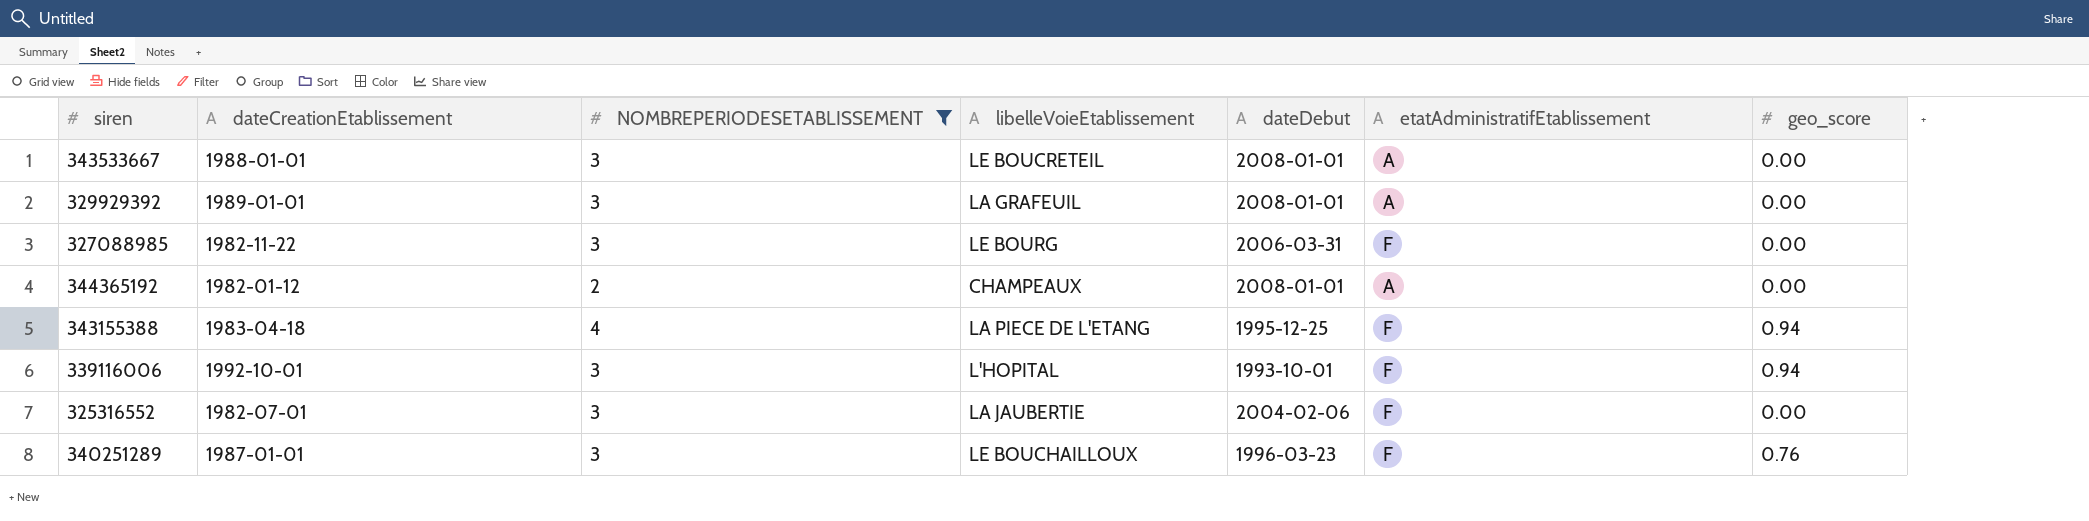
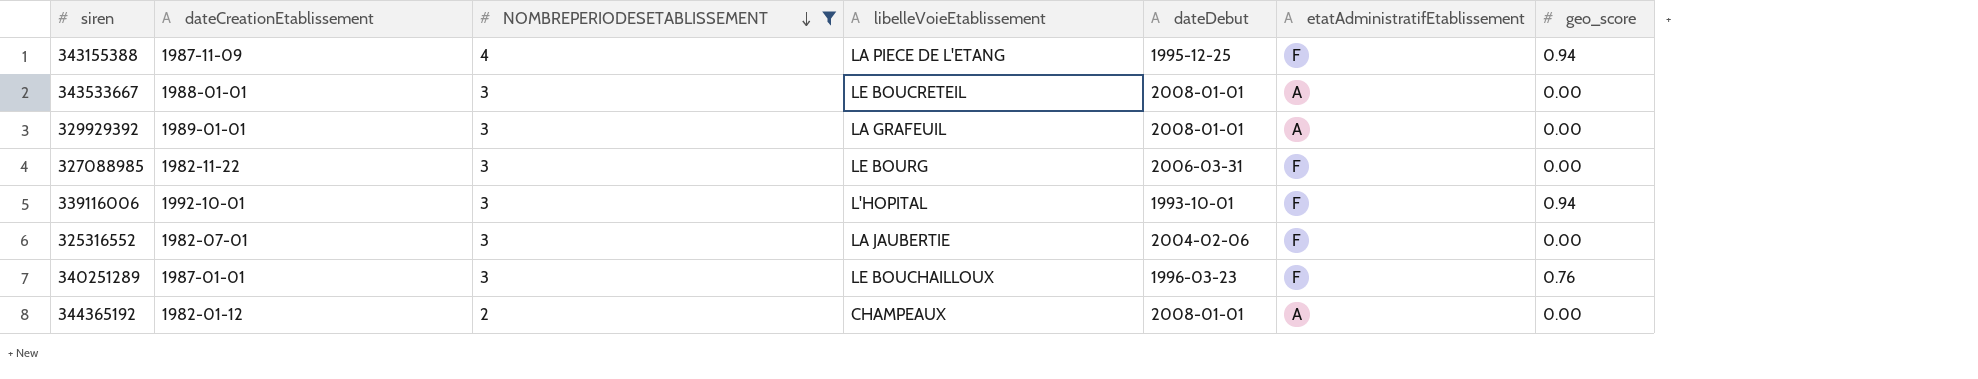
row order: none -> NOMBREPERIODESETABLISSEMENT descending
343155388 | dateCreationEtablissement: 1983-04-18 -> 1987-11-09

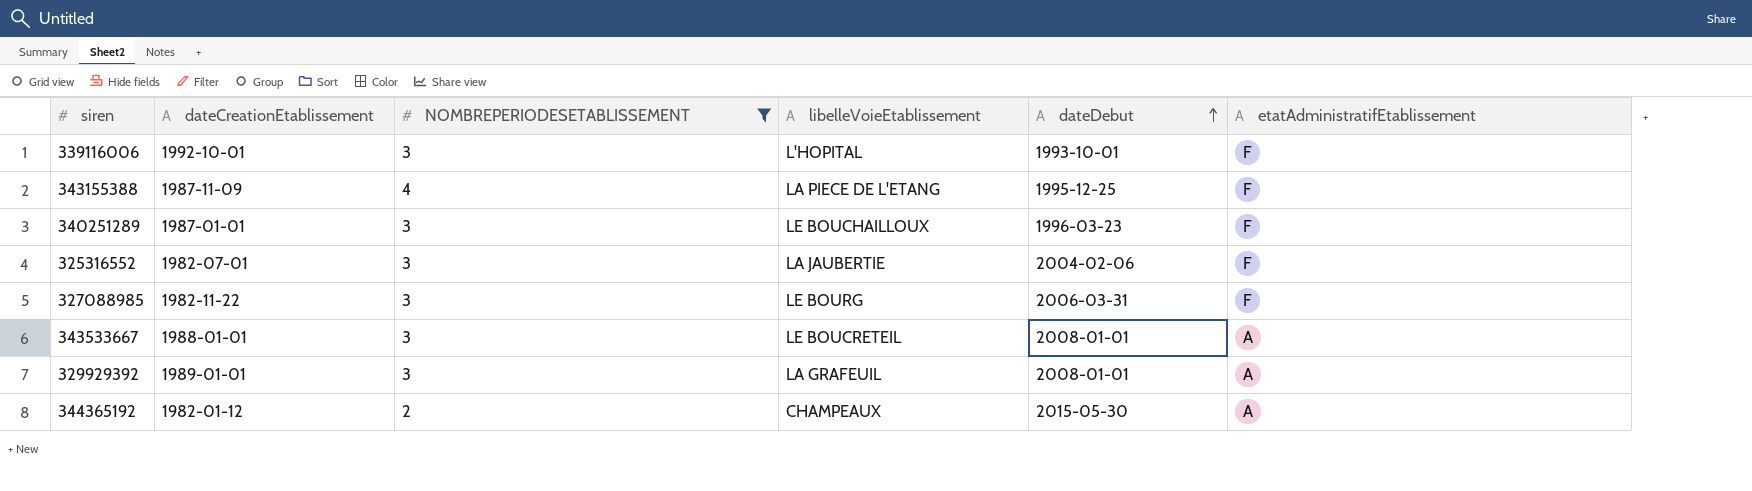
row order: NOMBREPERIODESETABLISSEMENT descending -> dateDebut ascending
column geo_score | position: 7 -> none
344365192 | dateDebut: 2008-01-01 -> 2015-05-30

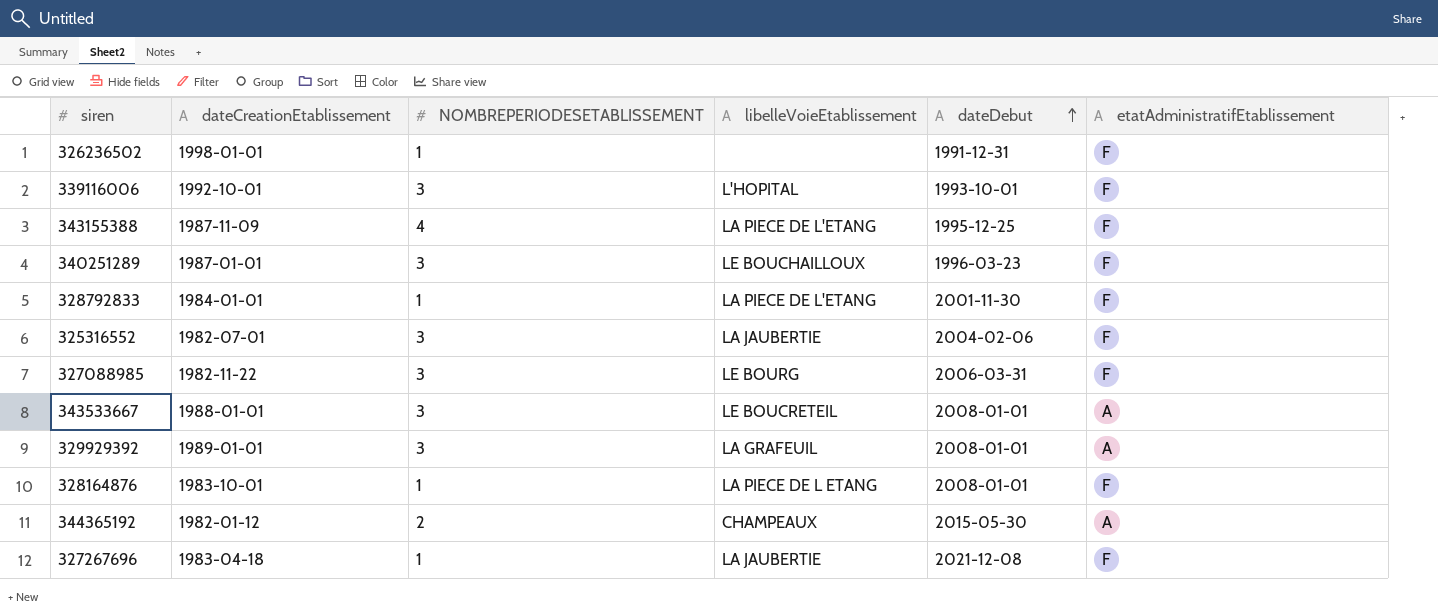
filter: NOMBREPERIODESETABLISSEMENT != 1 -> none

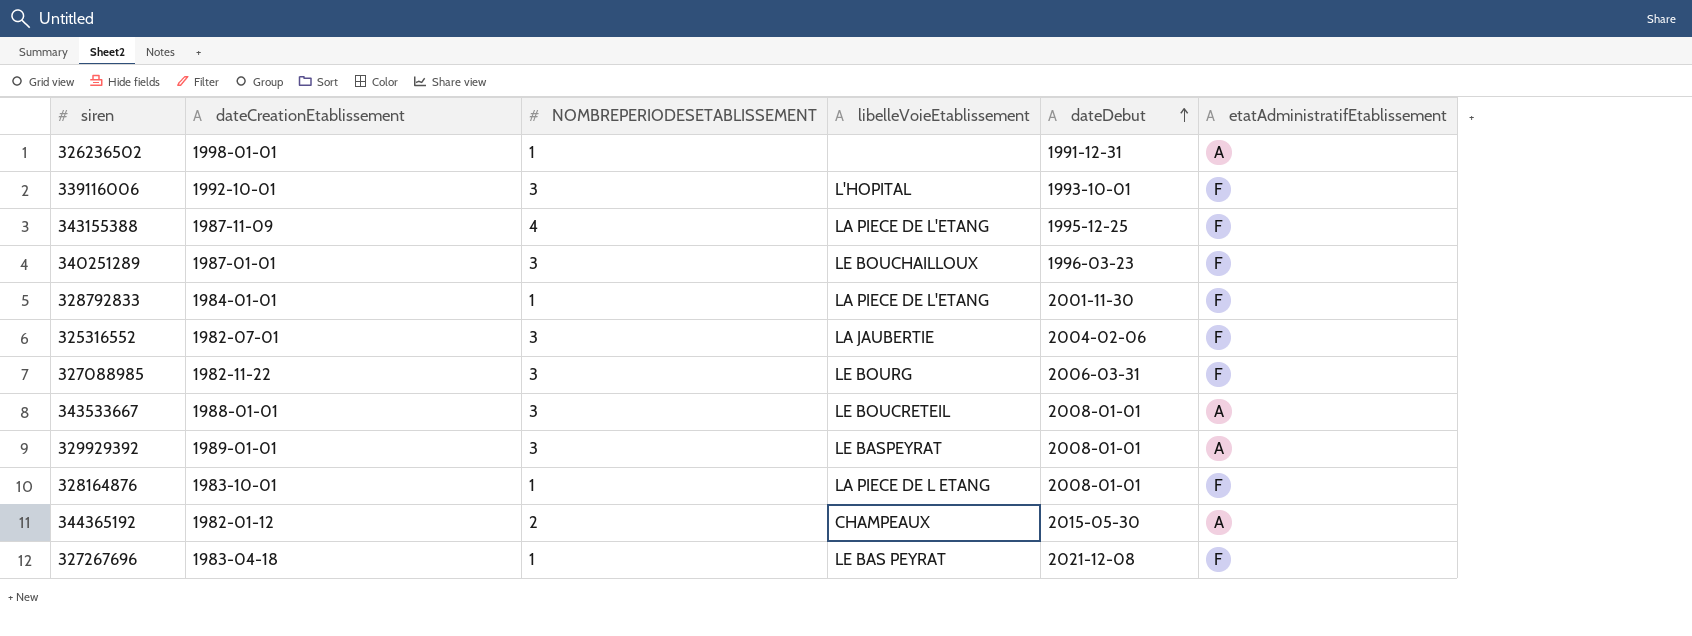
326236502 | etatAdministratifEtablissement: F -> A
329929392 | libelleVoieEtablissement: LA GRAFEUIL -> LE BASPEYRAT
327267696 | libelleVoieEtablissement: LA JAUBERTIE -> LE BAS PEYRAT

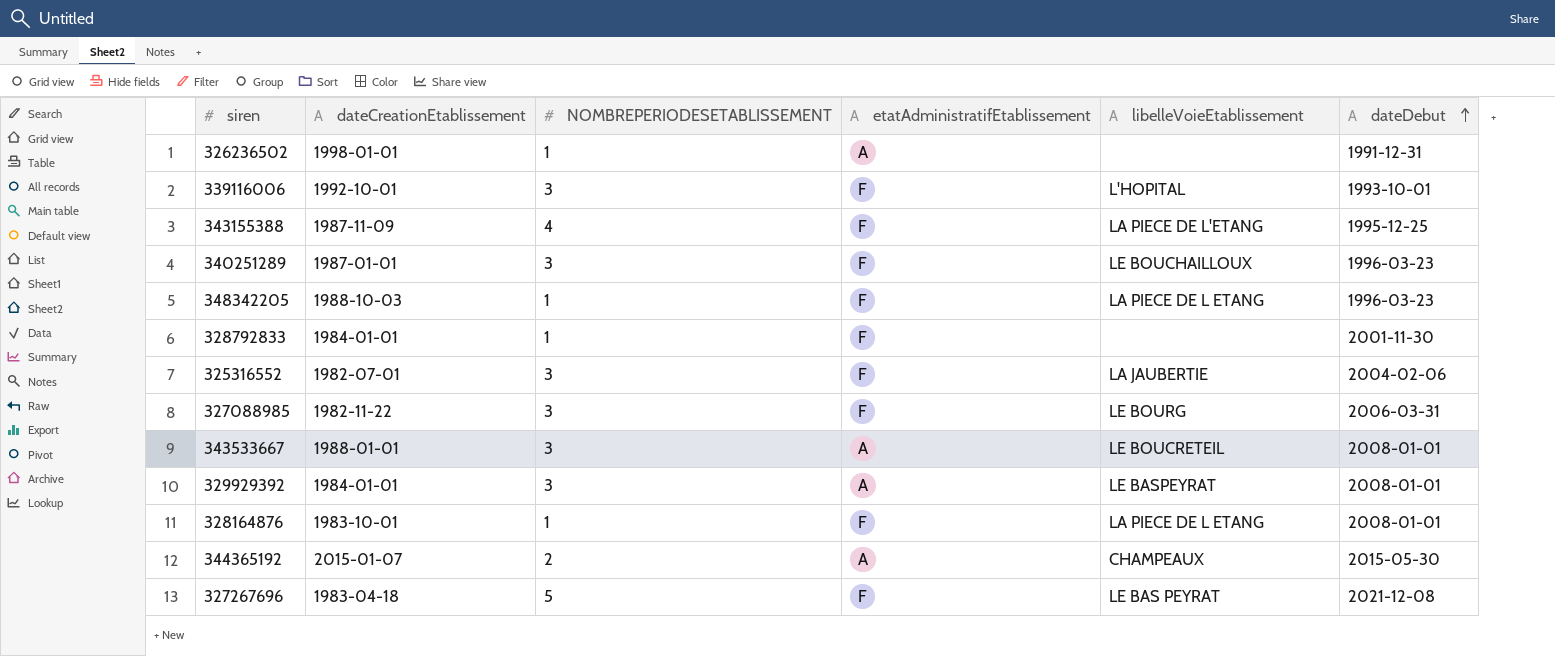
column etatAdministratifEtablissement | position: 6 -> 4
row 348342205: none -> 1988-10-03 | 1 | F | LA PIECE DE L ETANG | 1996-03-23
328792833 | libelleVoieEtablissement: LA PIECE DE L'ETANG -> none
329929392 | dateCreationEtablissement: 1989-01-01 -> 1984-01-01
344365192 | dateCreationEtablissement: 1982-01-12 -> 2015-01-07
327267696 | NOMBREPERIODESETABLISSEMENT: 1 -> 5

